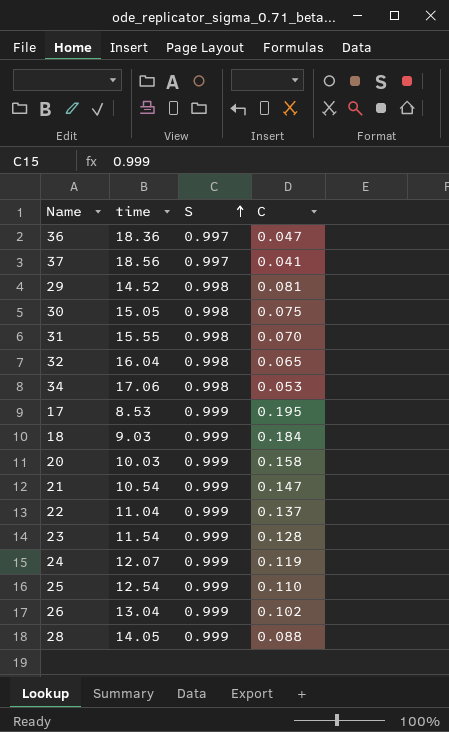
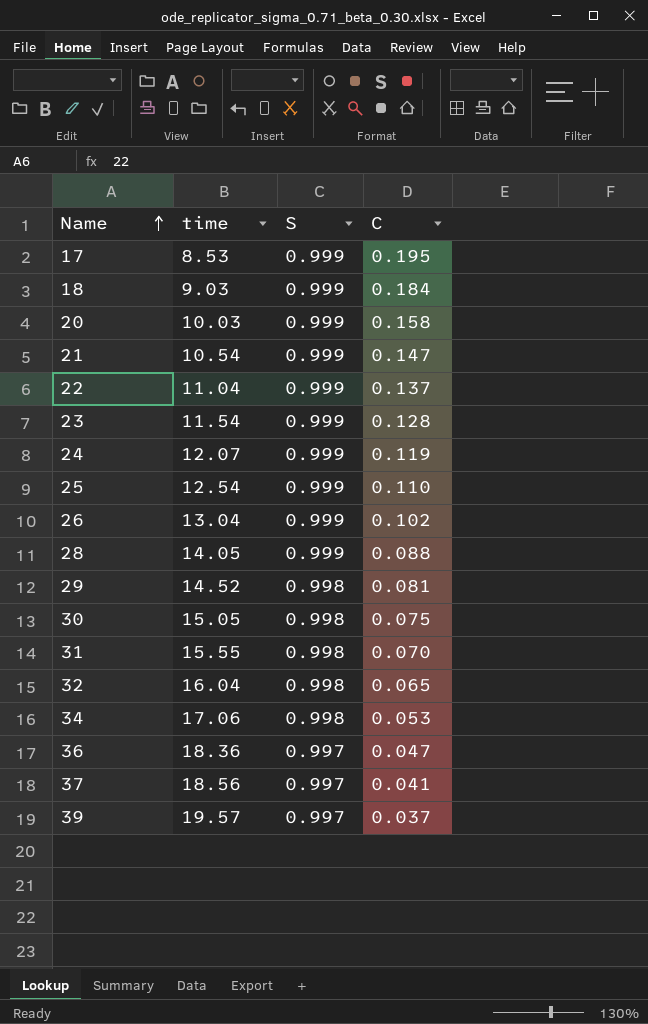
row order: S ascending -> Name ascending
row 39: none -> 19.57 | 0.997 | 0.037

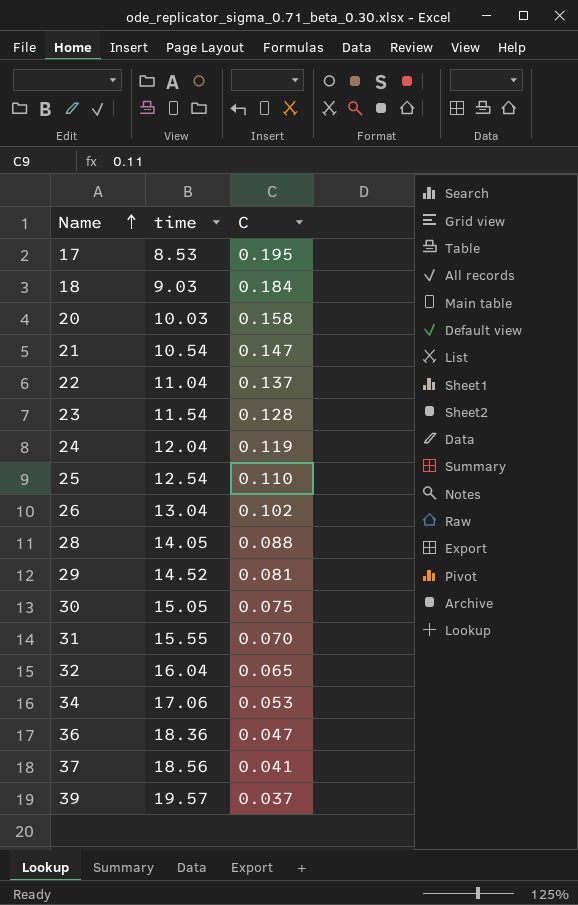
column S | position: 3 -> none
24 | time: 12.07 -> 12.04

